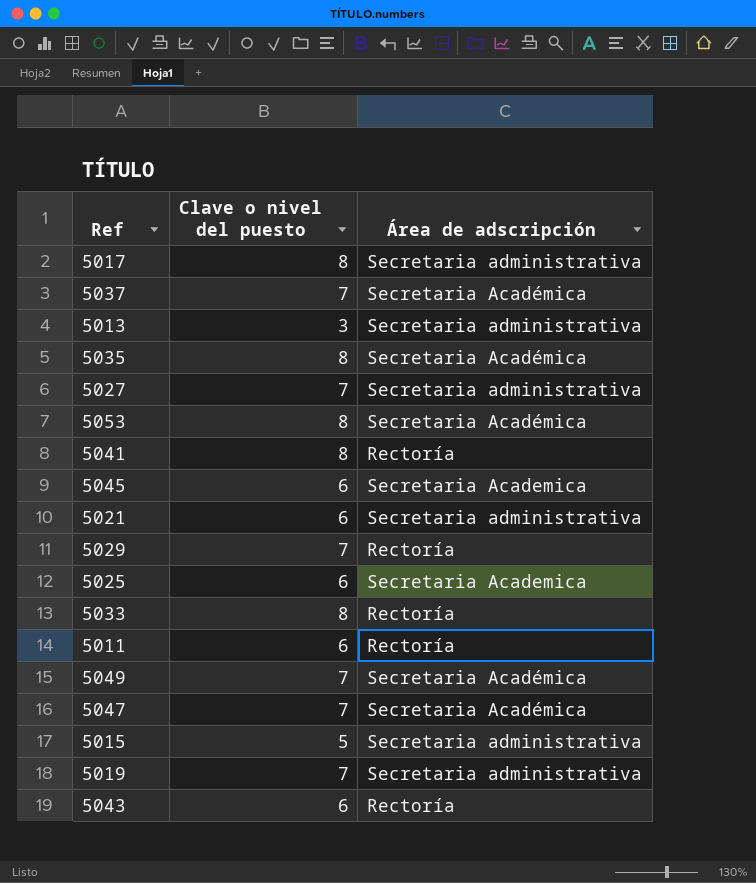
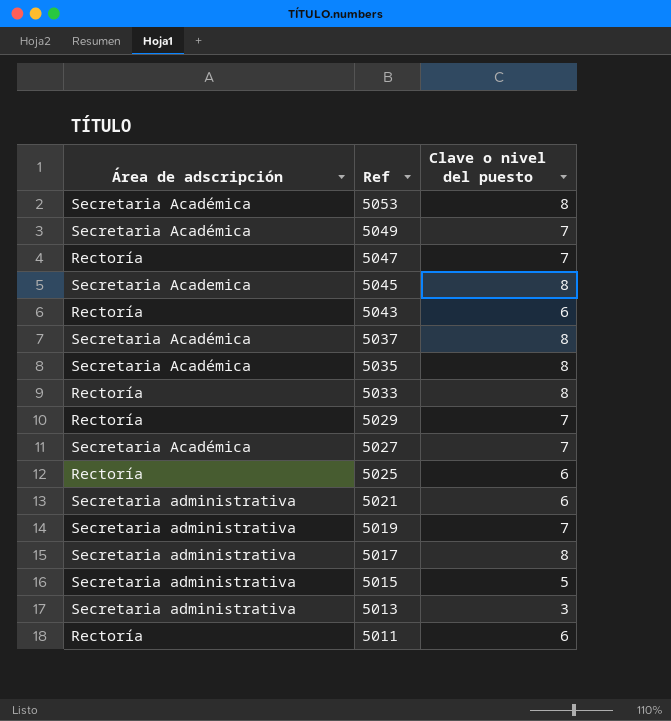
row order: none -> Ref descending
column Área de adscripción | position: 3 -> 1
row 5041: 8 | Rectoría -> none
5047 | Área de adscripción: Secretaria Académica -> Rectoría
5045 | Clave o nivel del puesto: 6 -> 8
5037 | Clave o nivel del puesto: 7 -> 8
5027 | Área de adscripción: Secretaria administrativa -> Secretaria Académica
5025 | Área de adscripción: Secretaria Academica -> Rectoría

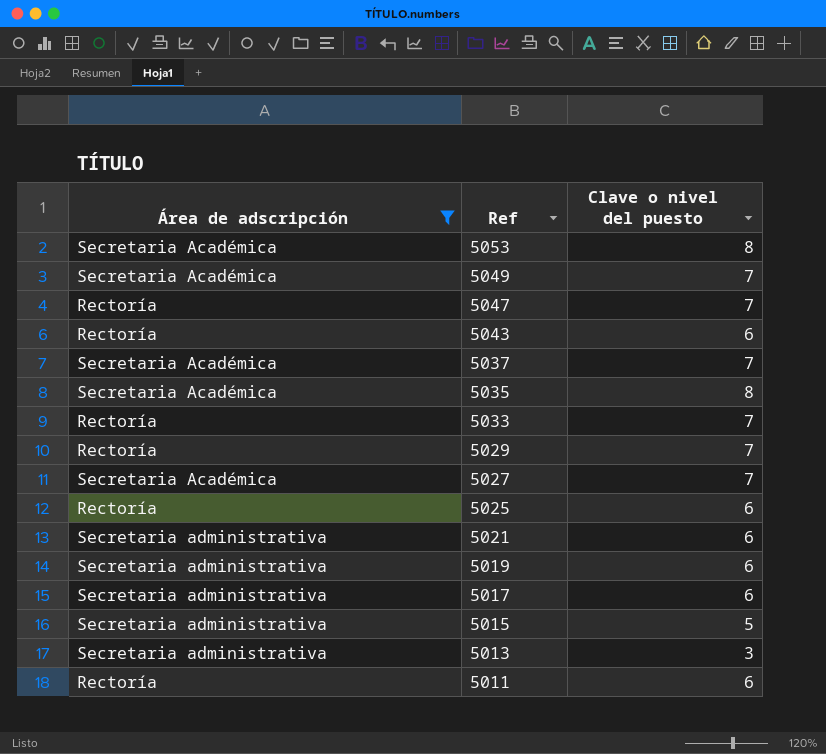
filter: none -> Área de adscripción != Secretaria Academica
5037 | Clave o nivel del puesto: 8 -> 7
5033 | Clave o nivel del puesto: 8 -> 7
5019 | Clave o nivel del puesto: 7 -> 6
5017 | Clave o nivel del puesto: 8 -> 6

